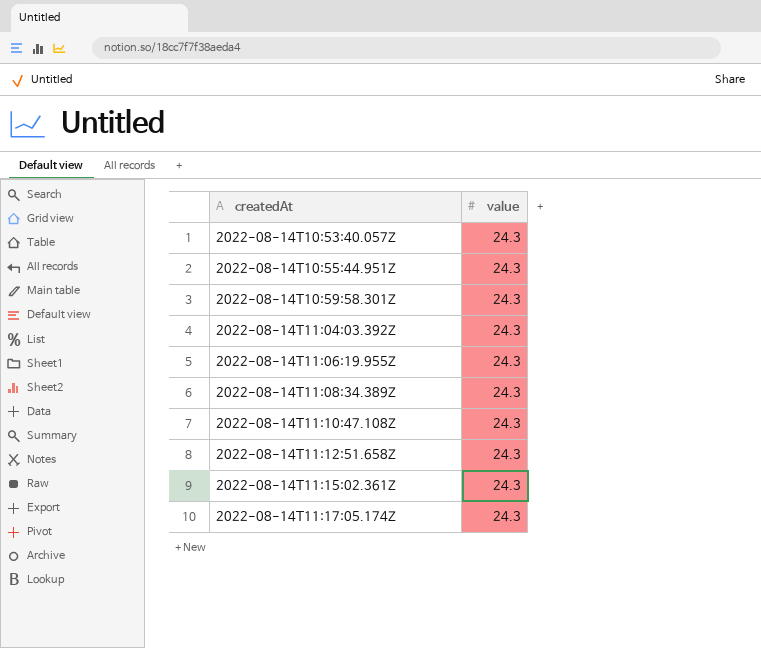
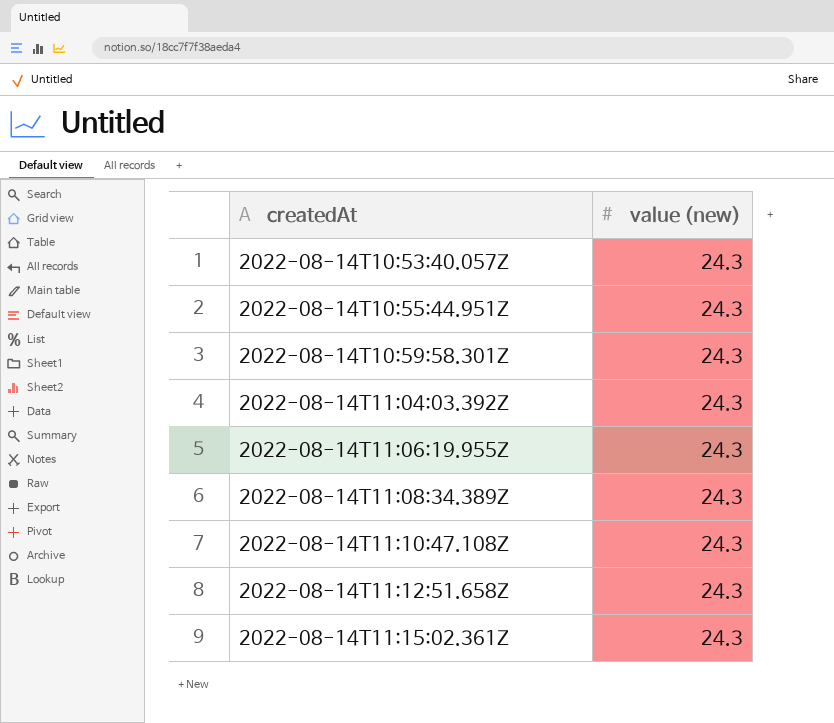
column name: value -> value (new)
row 2022-08-14T11:17:05.174Z: 24.3 -> none

